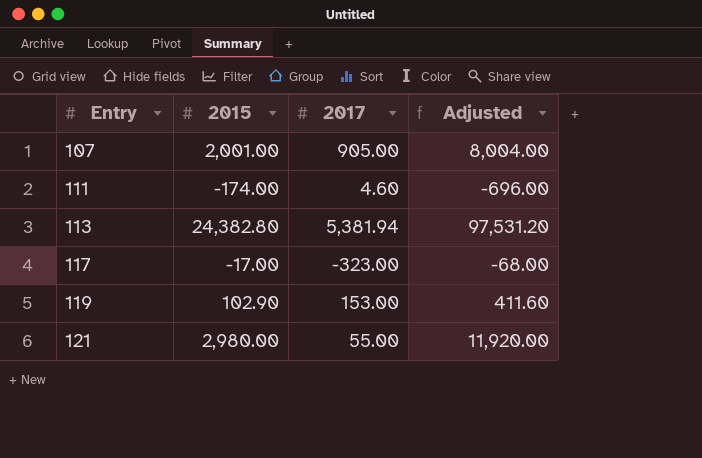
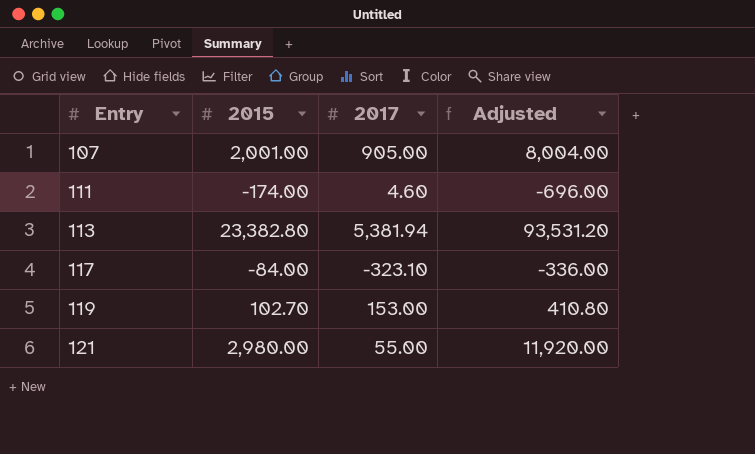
113 | 2015: 24,382.80 -> 23,382.80
113 | Adjusted: 97,531.20 -> 93,531.20
117 | 2015: -17.00 -> -84.00
117 | 2017: -323.00 -> -323.10
117 | Adjusted: -68.00 -> -336.00
119 | 2015: 102.90 -> 102.70
119 | Adjusted: 411.60 -> 410.80

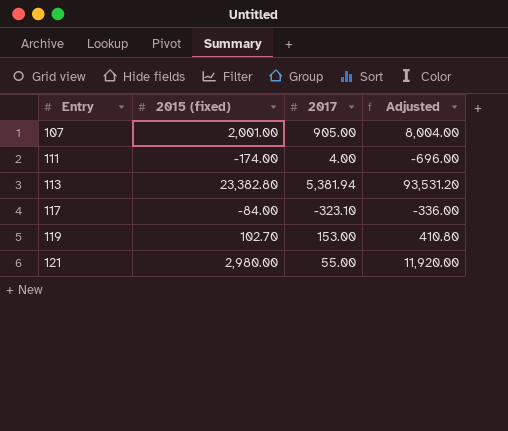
column name: 2015 -> 2015 (fixed)
111 | 2017: 4.60 -> 4.00

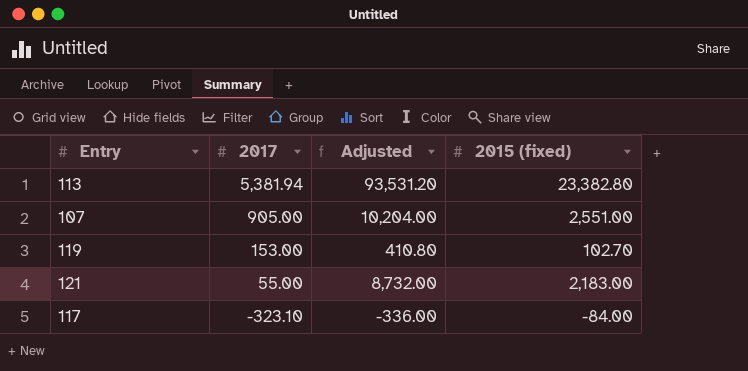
row order: Entry ascending -> 2017 descending
column 2015 (fixed) | position: 2 -> 4
row 111: -174.00 | 4.00 | -696.00 -> none
107 | Adjusted: 8,004.00 -> 10,204.00
107 | 2015 (fixed): 2,001.00 -> 2,551.00
121 | Adjusted: 11,920.00 -> 8,732.00
121 | 2015 (fixed): 2,980.00 -> 2,183.00

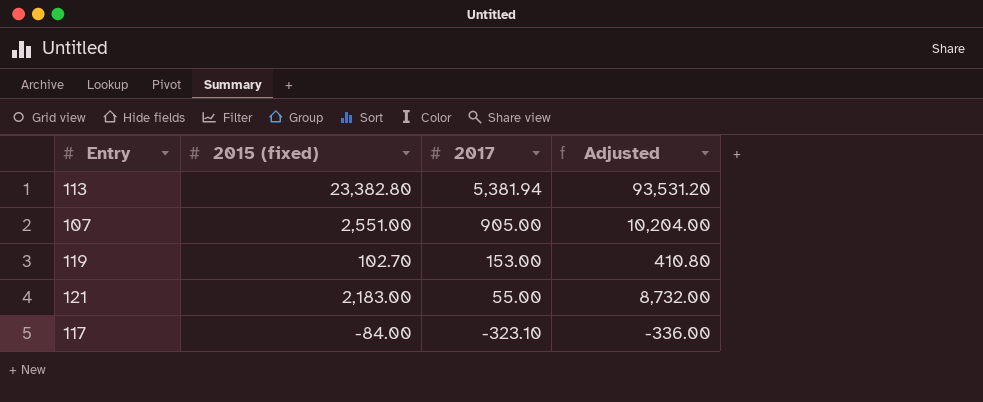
column 2015 (fixed) | position: 4 -> 2

